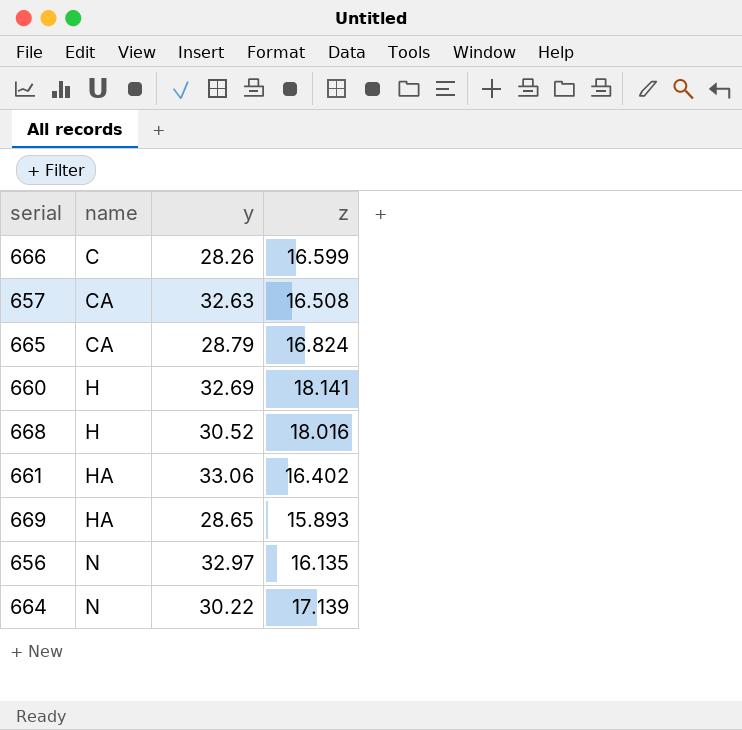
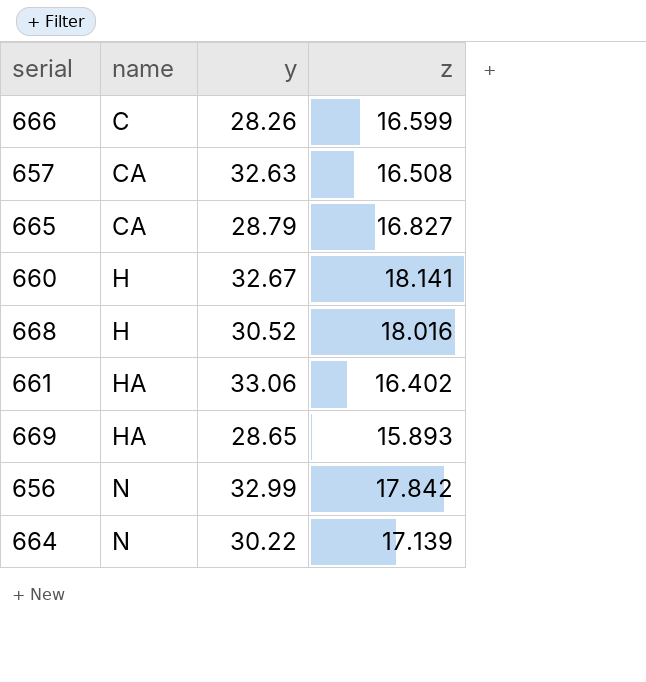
665 | z: 16.824 -> 16.827
660 | y: 32.69 -> 32.67
656 | y: 32.97 -> 32.99
656 | z: 16.135 -> 17.842

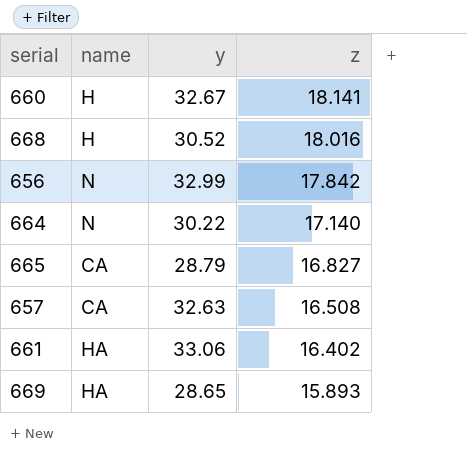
row order: name ascending -> z descending
row 666: C | 28.26 | 16.599 -> none
664 | z: 17.139 -> 17.140

